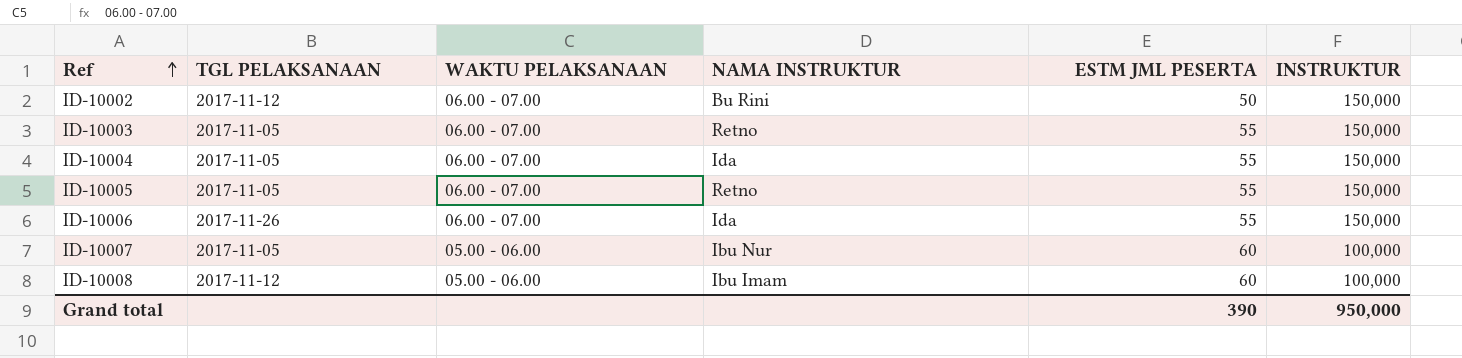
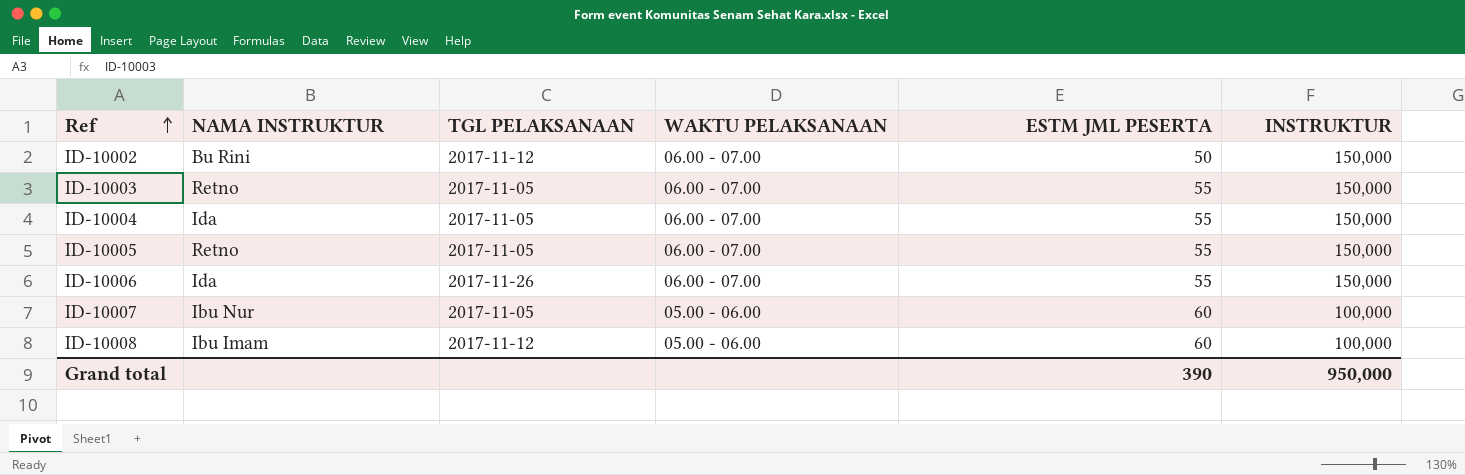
column NAMA INSTRUKTUR | position: 4 -> 2

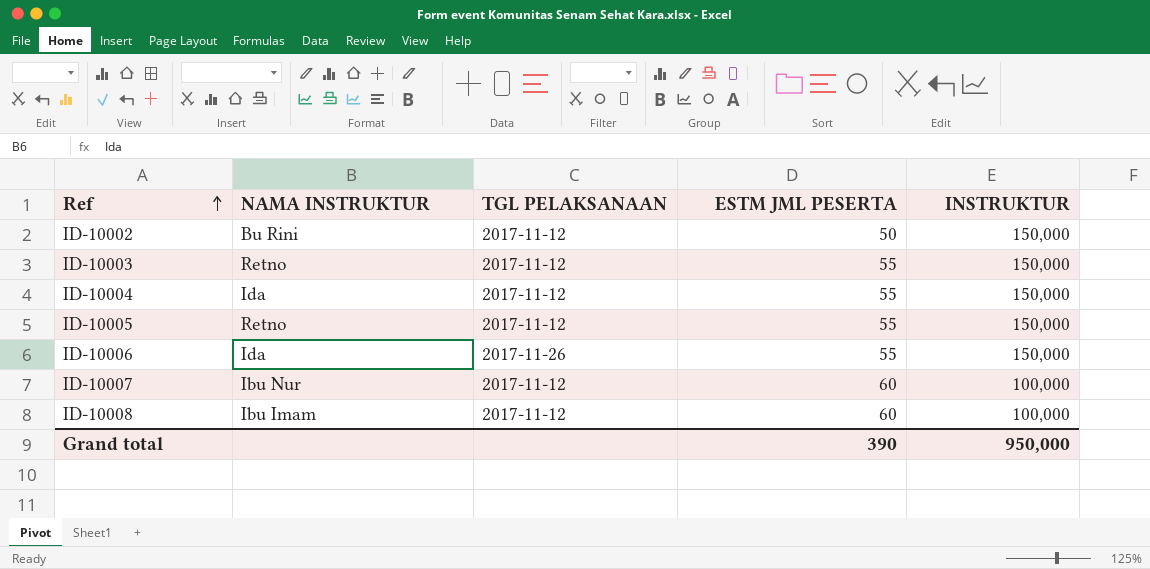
column WAKTU PELAKSANAAN | position: 4 -> none
ID-10003 | TGL PELAKSANAAN: 2017-11-05 -> 2017-11-12
ID-10004 | TGL PELAKSANAAN: 2017-11-05 -> 2017-11-12
ID-10005 | TGL PELAKSANAAN: 2017-11-05 -> 2017-11-12
ID-10007 | TGL PELAKSANAAN: 2017-11-05 -> 2017-11-12

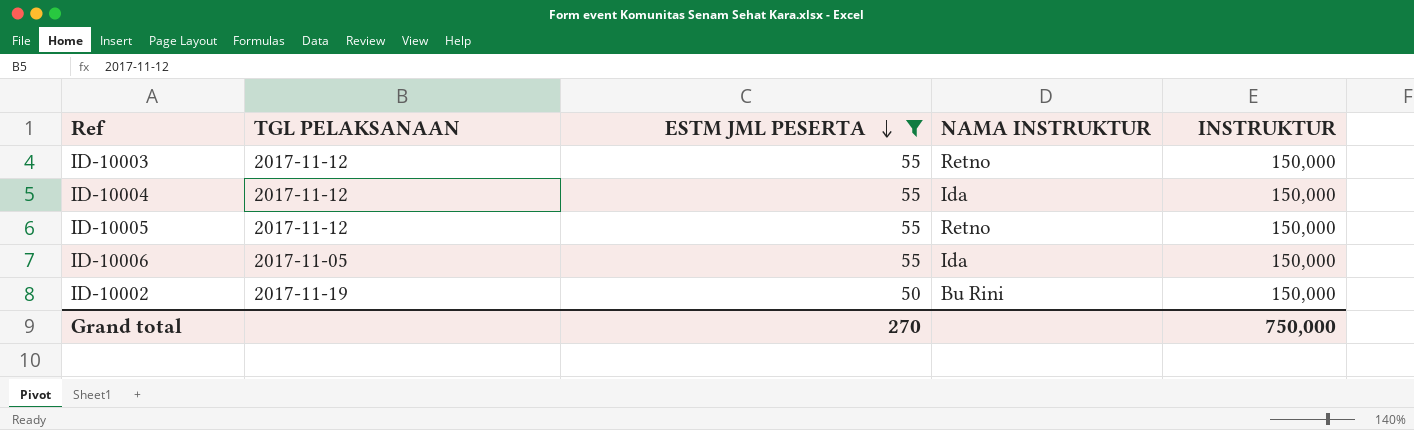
filter: none -> ESTM JML PESERTA != 60
row order: Ref ascending -> ESTM JML PESERTA descending
column NAMA INSTRUKTUR | position: 2 -> 4
ID-10006 | TGL PELAKSANAAN: 2017-11-26 -> 2017-11-05
ID-10002 | TGL PELAKSANAAN: 2017-11-12 -> 2017-11-19
Grand total | ESTM JML PESERTA: 390 -> 270
Grand total | INSTRUKTUR: 950,000 -> 750,000

